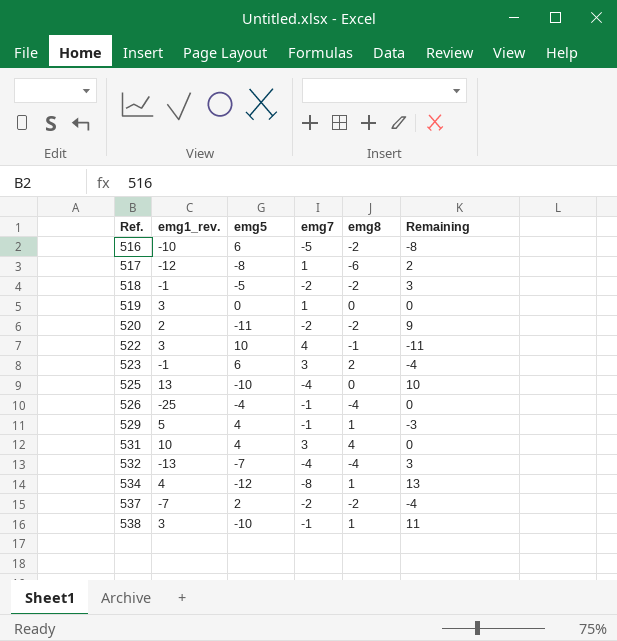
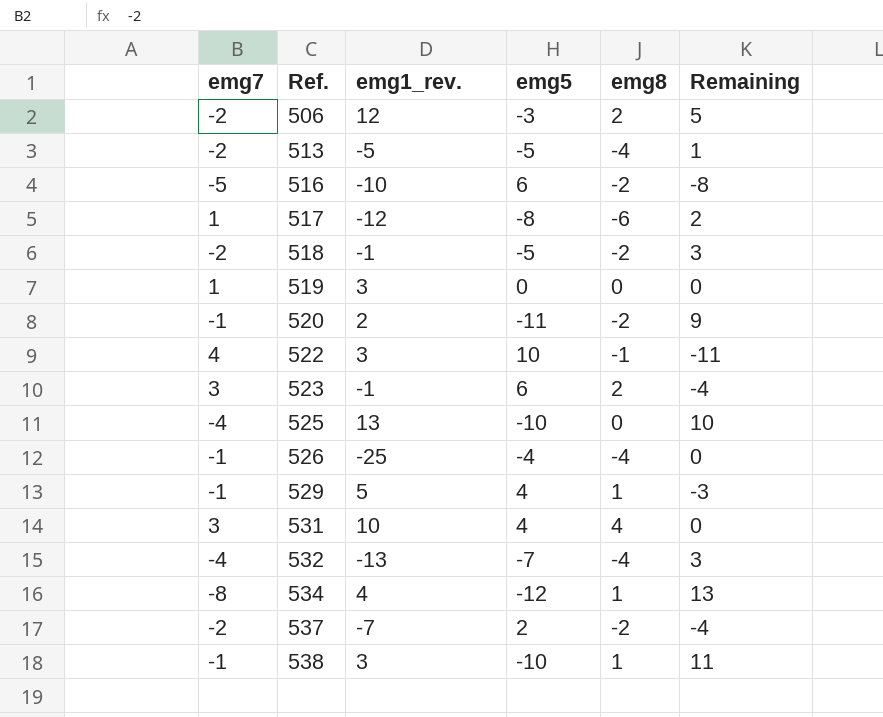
column emg7 | position: 4 -> 1
row 506: none -> -2 | 12 | -3 | 2 | 5
row 513: none -> -2 | -5 | -5 | -4 | 1
520 | emg7: -2 -> -1

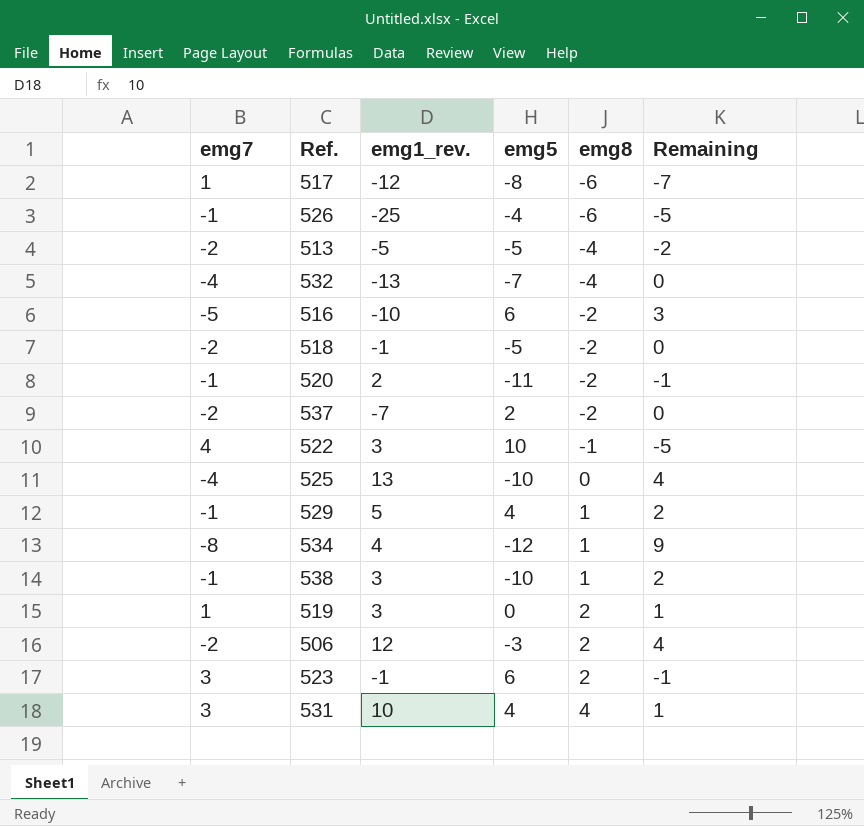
row order: Ref. ascending -> emg8 ascending
column Remaining | formula: [emg8] - [emg5] -> [emg8] - [emg7]
526 | emg8: -4 -> -6
519 | emg8: 0 -> 2

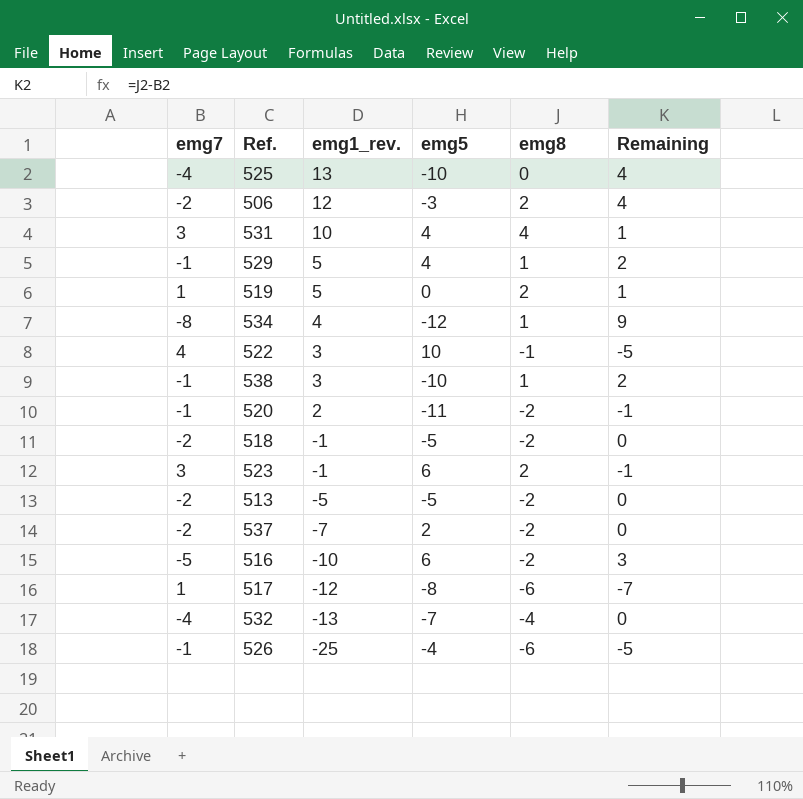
row order: emg8 ascending -> emg1_rev. descending
519 | emg1_rev.: 3 -> 5
513 | emg8: -4 -> -2
513 | Remaining: -2 -> 0

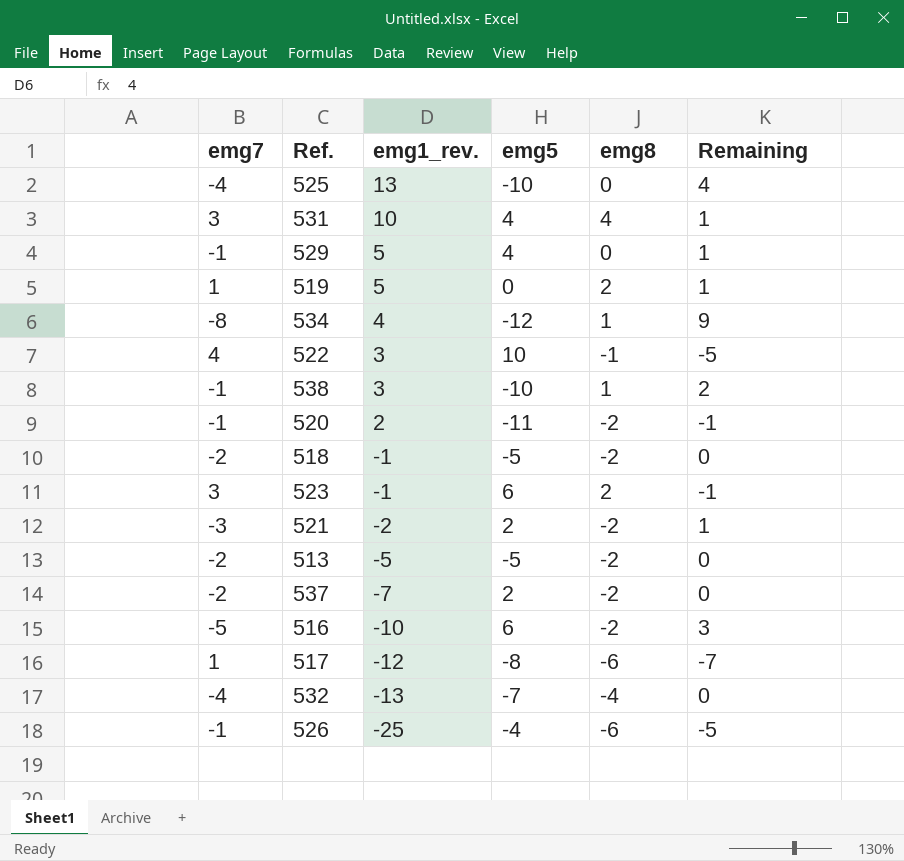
row 506: -2 | 12 | -3 | 2 | 4 -> none
529 | emg8: 1 -> 0
529 | Remaining: 2 -> 1
row 521: none -> -3 | -2 | 2 | -2 | 1

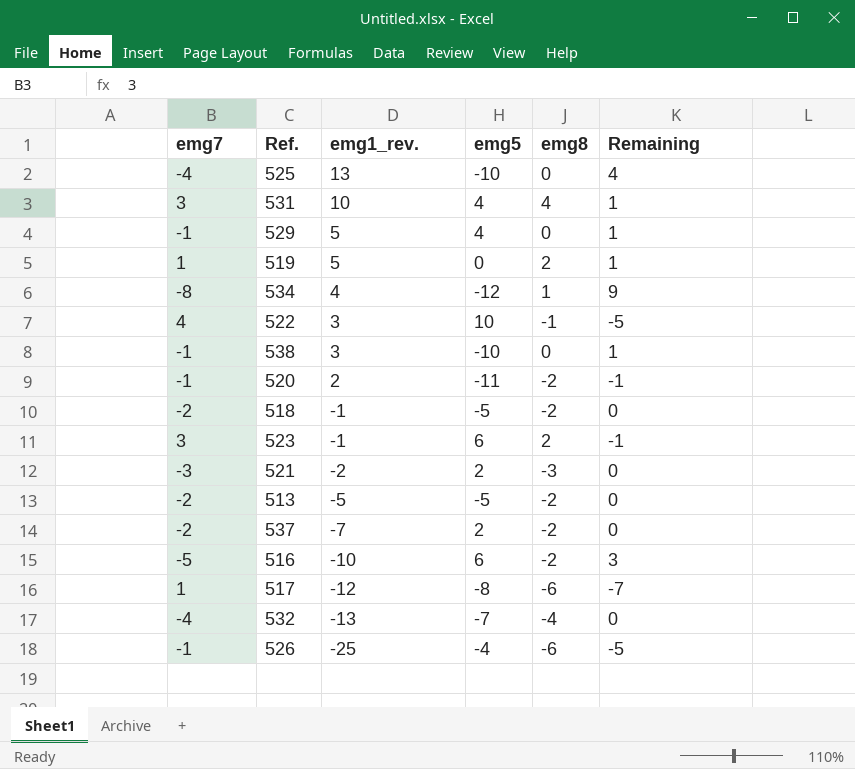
538 | emg8: 1 -> 0
538 | Remaining: 2 -> 1
521 | emg8: -2 -> -3
521 | Remaining: 1 -> 0

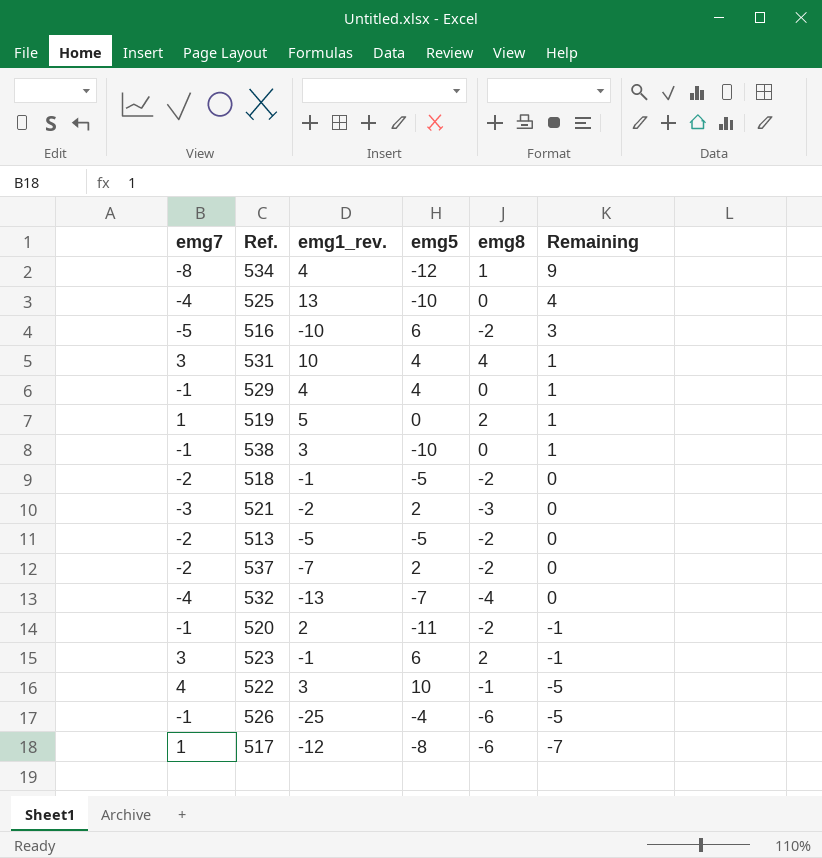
row order: emg1_rev. descending -> Remaining descending
529 | emg1_rev.: 5 -> 4

